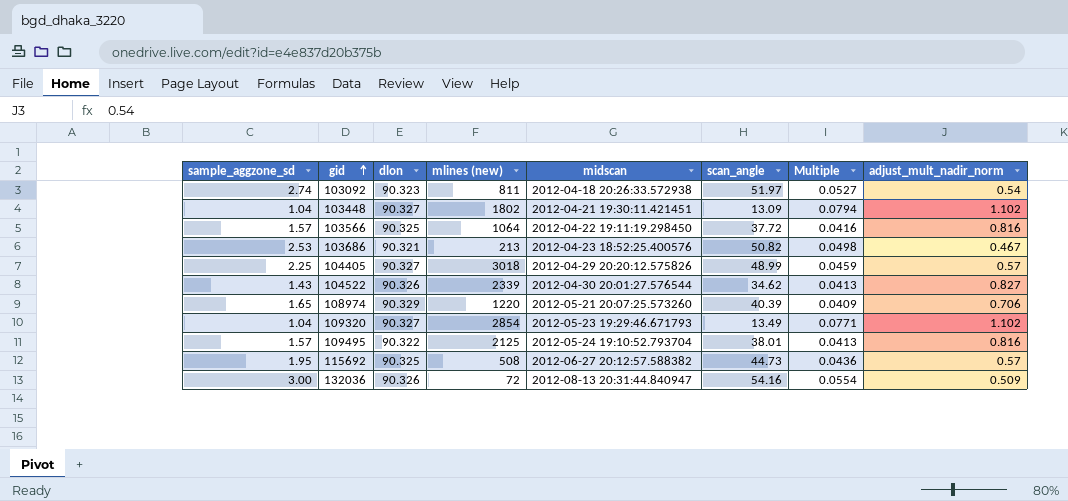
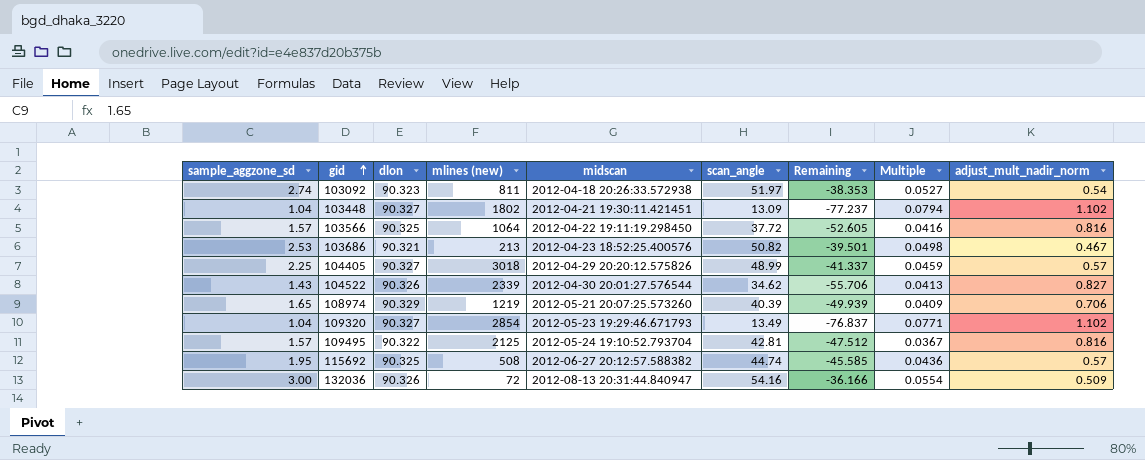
column Remaining | formula: none -> [scan_angle] - [dlon]
108974 | mlines (new): 1220 -> 1219
109495 | scan_angle: 38.01 -> 42.81
109495 | Multiple: 0.0413 -> 0.0367
115692 | scan_angle: 44.73 -> 44.74

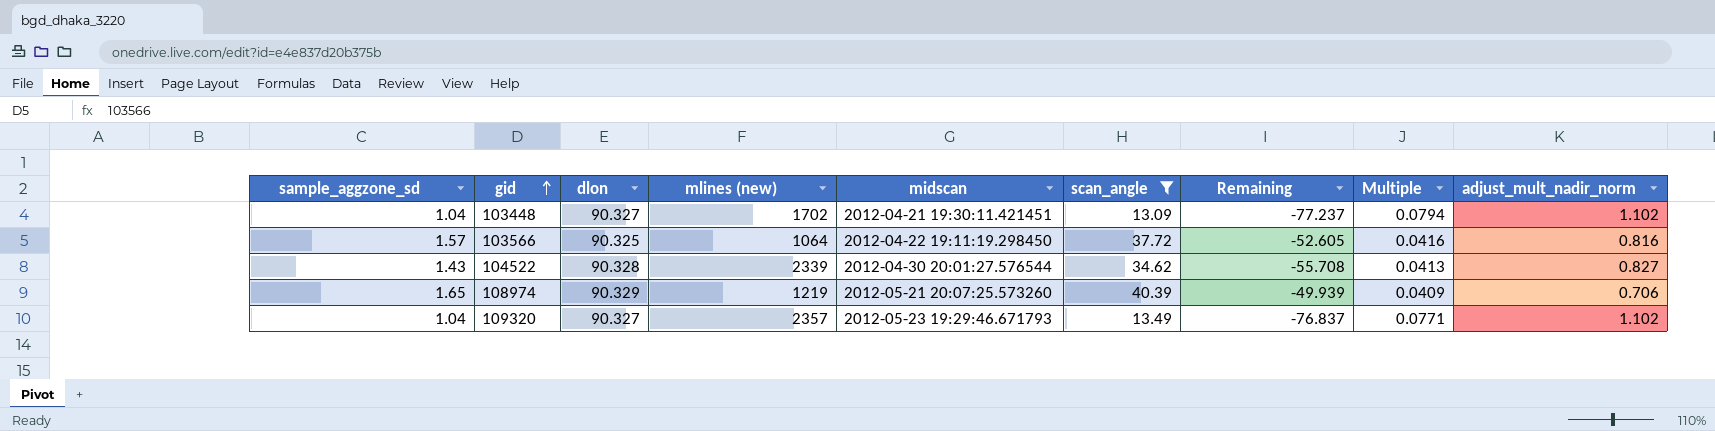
filter: none -> scan_angle <= 40.39
103448 | mlines (new): 1802 -> 1702
104522 | dlon: 90.326 -> 90.328
104522 | Remaining: -55.706 -> -55.708
109320 | mlines (new): 2854 -> 2357

